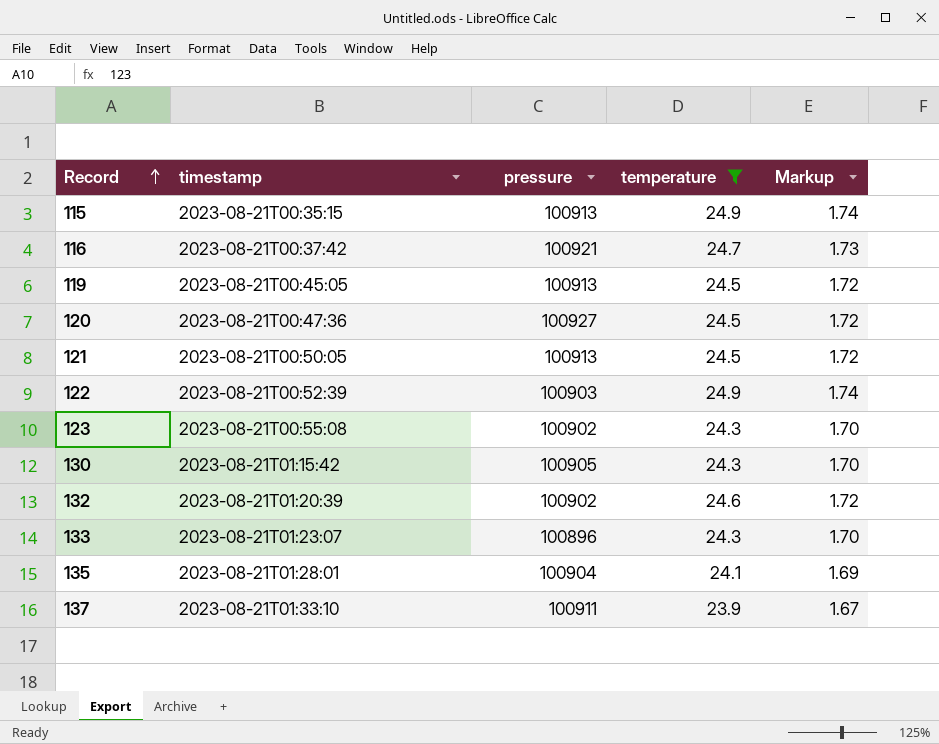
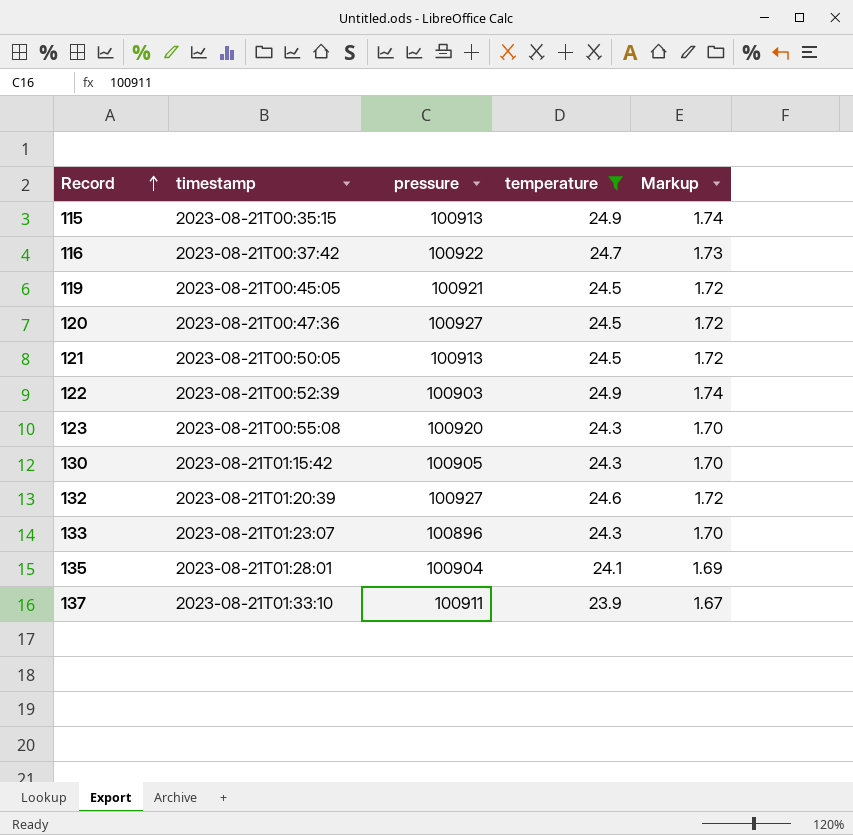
116 | pressure: 100921 -> 100922
119 | pressure: 100913 -> 100921
123 | pressure: 100902 -> 100920
132 | pressure: 100902 -> 100927

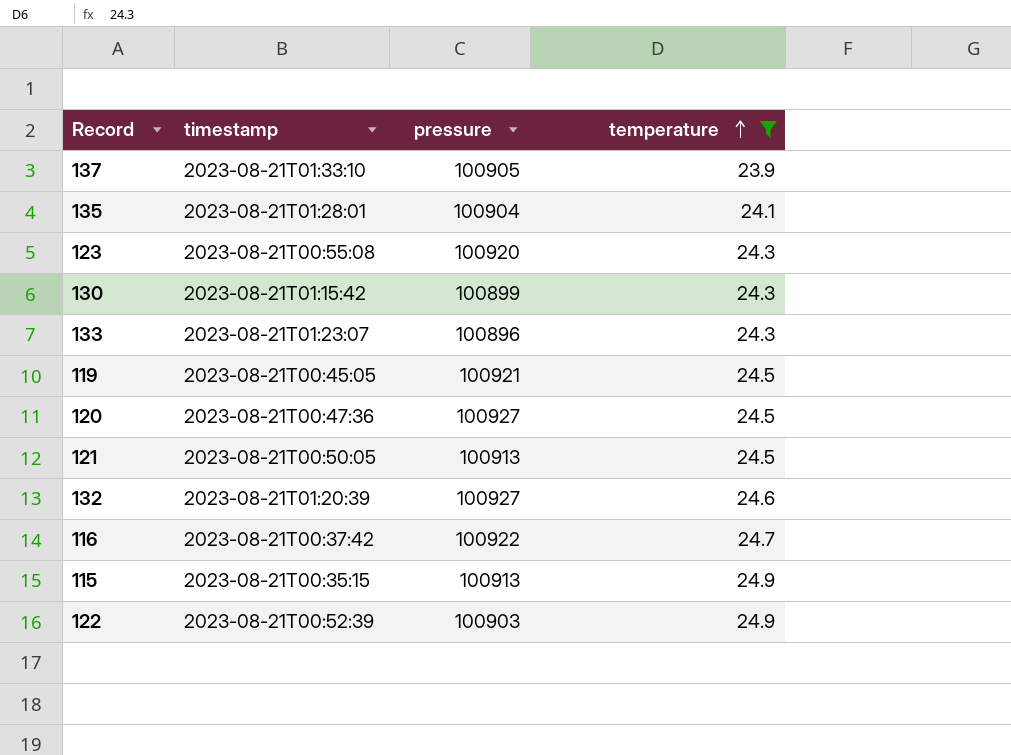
row order: Record ascending -> temperature ascending
column Markup | formula: [temperature] * 0.07 -> none
137 | pressure: 100911 -> 100905
130 | pressure: 100905 -> 100899

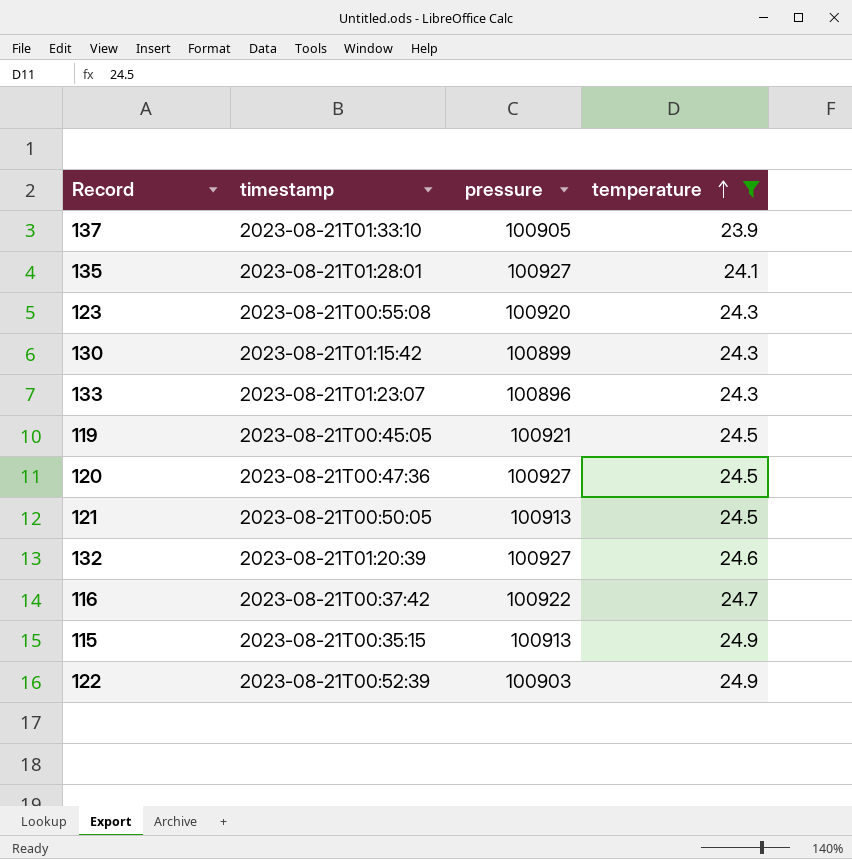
135 | pressure: 100904 -> 100927

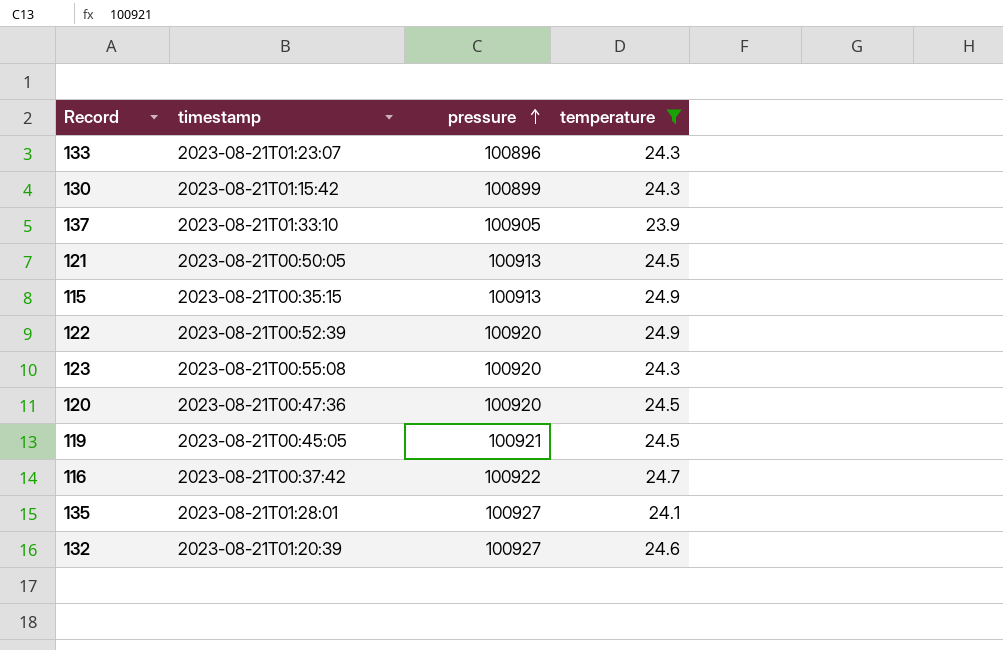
row order: temperature ascending -> pressure ascending
122 | pressure: 100903 -> 100920
120 | pressure: 100927 -> 100920

